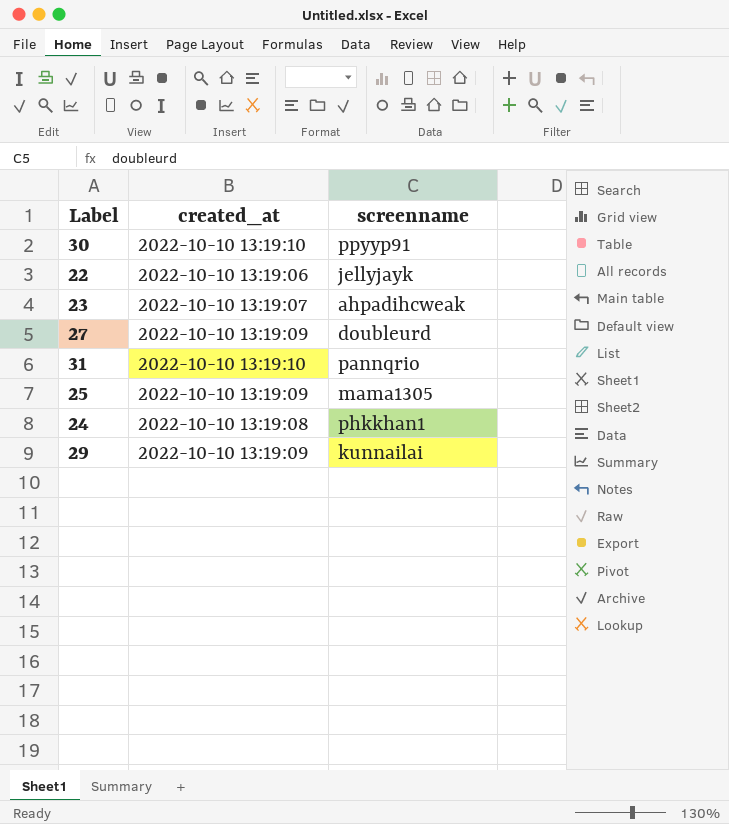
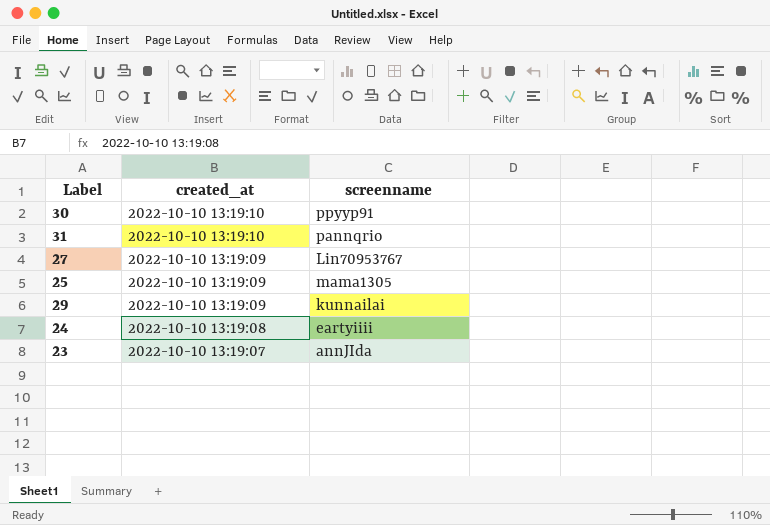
row order: none -> created_at descending
row 22: 2022-10-10 13:19:06 | jellyjayk -> none
27 | screenname: doubleurd -> Lin70953767
24 | screenname: phkkhan1 -> eartyiiii
23 | screenname: ahpadihcweak -> annJIda

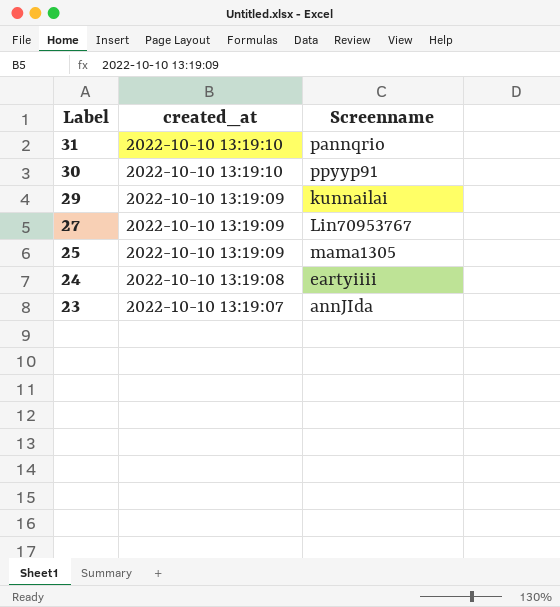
row order: created_at descending -> Label descending
column name: screenname -> Screenname

